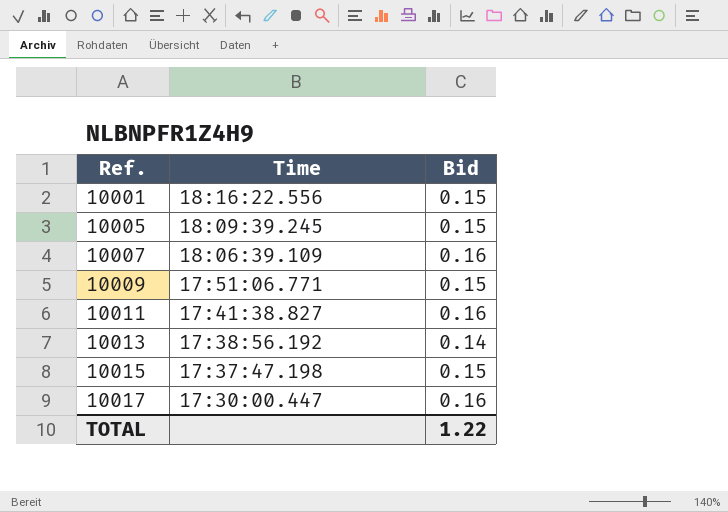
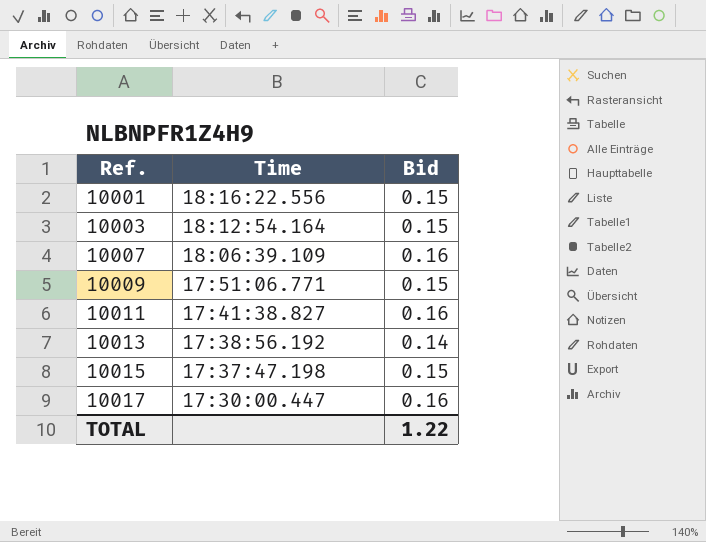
row 10005: 18:09:39.245 | 0.15 -> none
row 10003: none -> 18:12:54.164 | 0.15

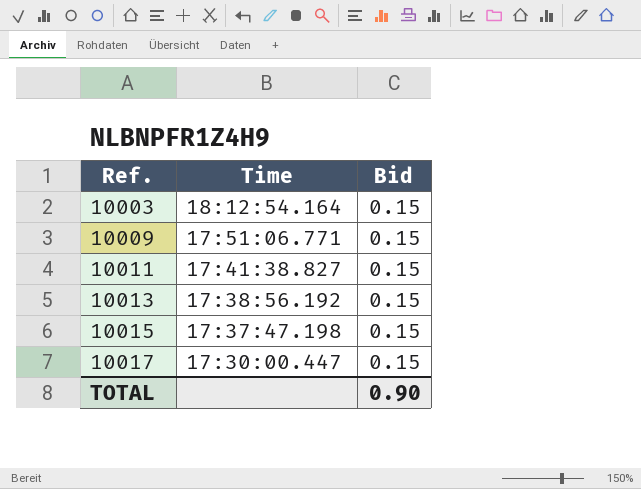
row 10001: 18:16:22.556 | 0.15 -> none
row 10007: 18:06:39.109 | 0.16 -> none
10011 | Bid: 0.16 -> 0.15
10013 | Bid: 0.14 -> 0.15
10017 | Bid: 0.16 -> 0.15
TOTAL | Bid: 1.22 -> 0.90

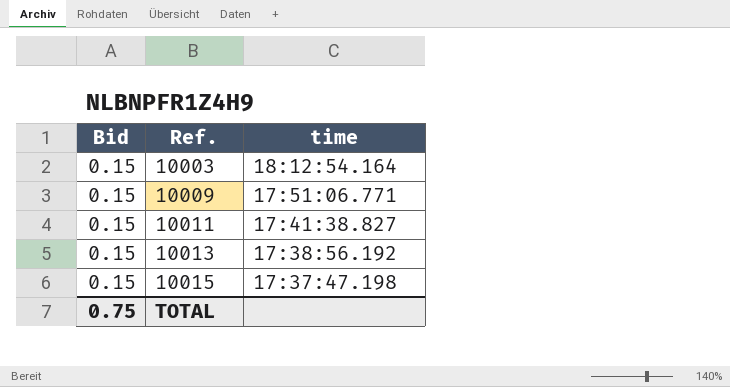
column Bid | position: 3 -> 1
column name: Time -> time
row 10017: 17:30:00.447 | 0.15 -> none
TOTAL | Bid: 0.90 -> 0.75

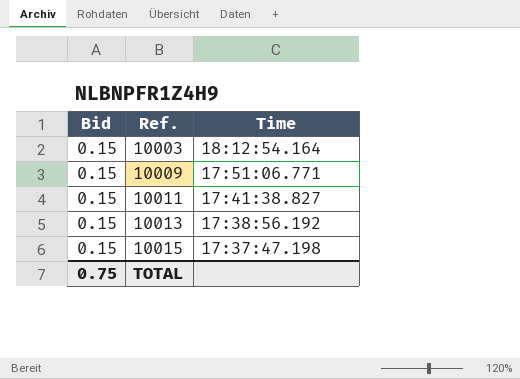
column name: time -> Time

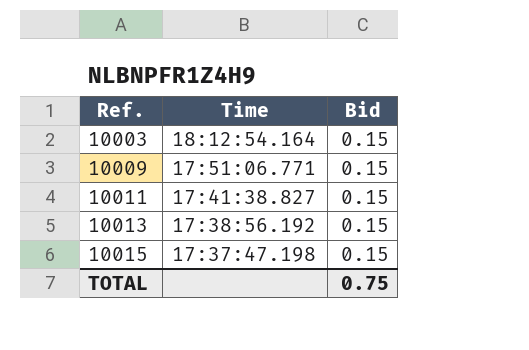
column Bid | position: 1 -> 3

